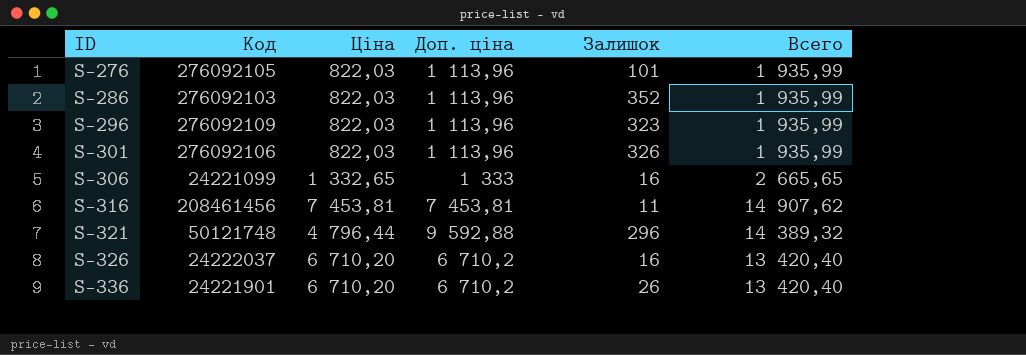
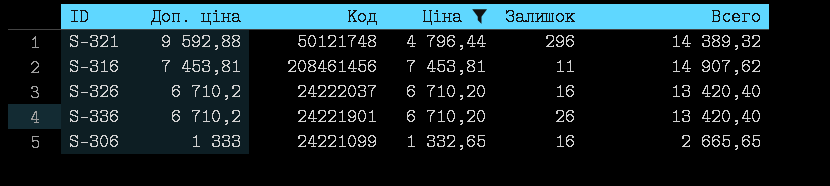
filter: none -> Ціна != 822,03
row order: ID ascending -> Доп. ціна descending
column Доп. ціна | position: 4 -> 2

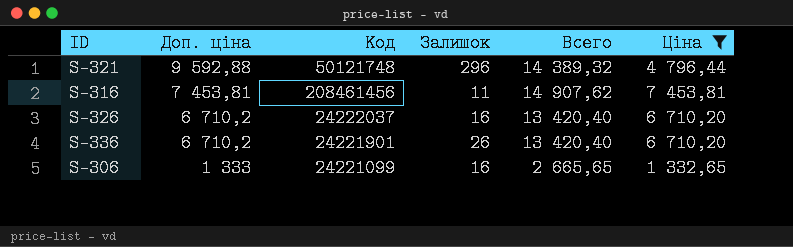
column Ціна | position: 4 -> 6

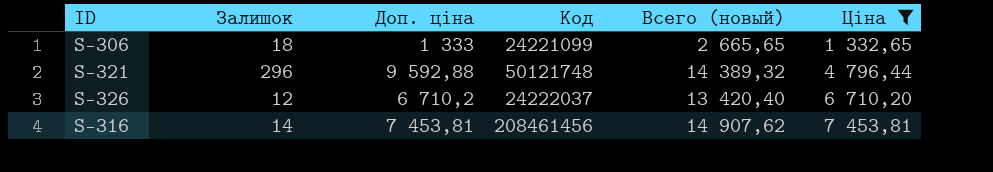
row order: Доп. ціна descending -> Ціна ascending
column Залишок | position: 4 -> 2
column name: Всего -> Всего (новый)
row S-336: 6 710,2 | 24221901 | 26 | 13 420,40 | 6 710,20 -> none
S-306 | Залишок: 16 -> 18
S-326 | Залишок: 16 -> 12
S-316 | Залишок: 11 -> 14

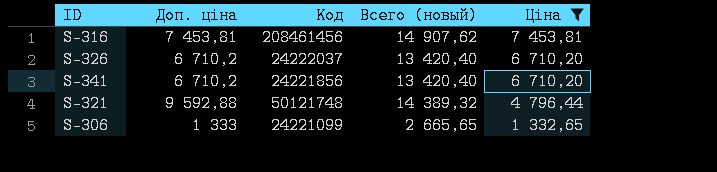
row order: Ціна ascending -> Ціна descending
column Залишок | position: 2 -> none
row S-341: none -> 6 710,2 | 24221856 | 13 420,40 | 6 710,20

